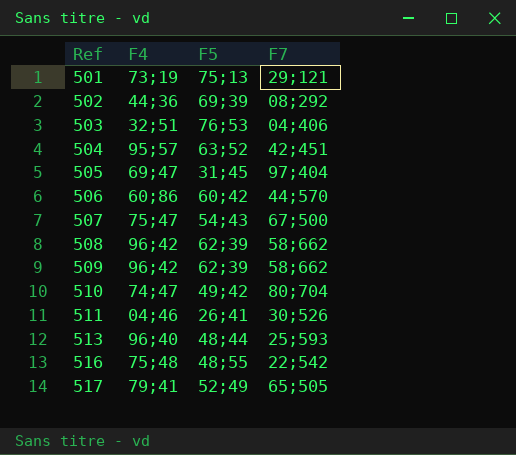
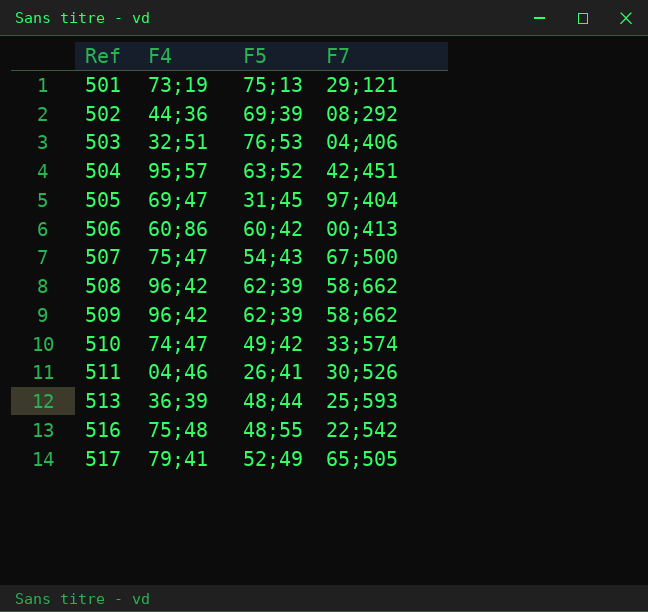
506 | F7: 44;570 -> 00;413
510 | F7: 80;704 -> 33;574
513 | F4: 96;40 -> 36;39

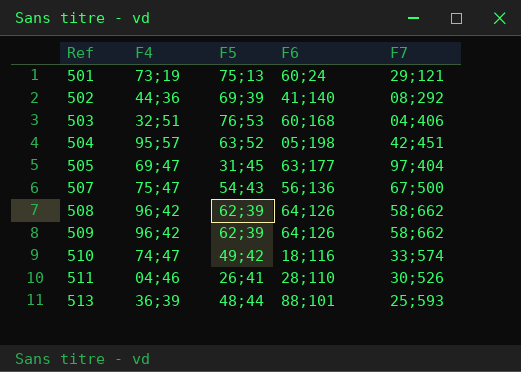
column F6 | position: none -> 4
row 506: 60;86 | 60;42 | 00;413 -> none
row 516: 75;48 | 48;55 | 22;542 -> none
row 517: 79;41 | 52;49 | 65;505 -> none

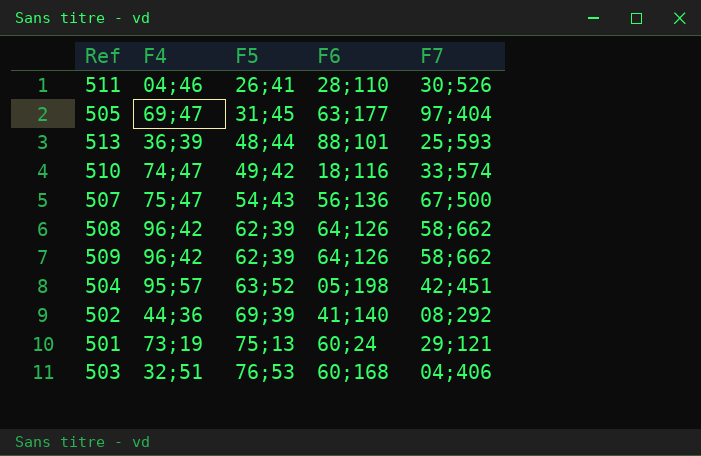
row order: Ref ascending -> F5 ascending

